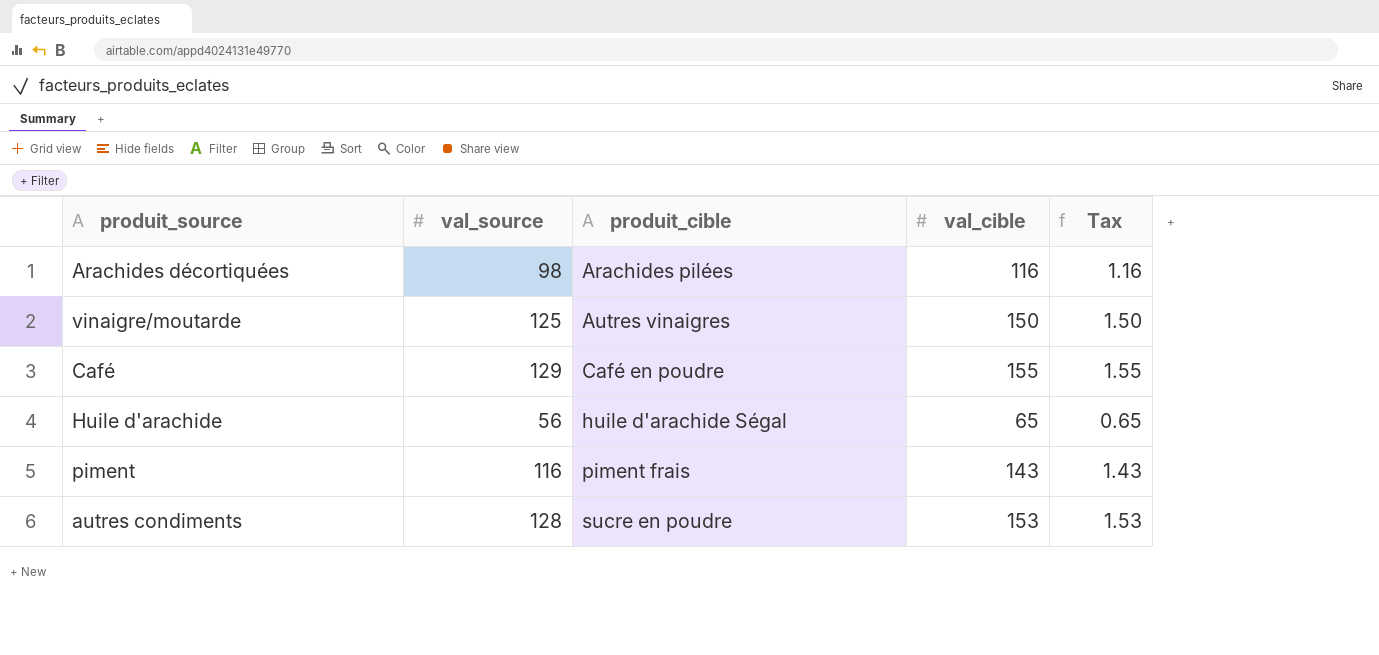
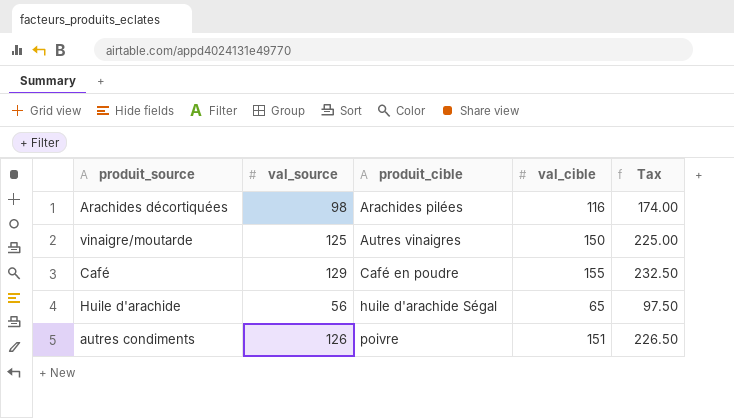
column Tax | formula: [val_cible] * 0.01 -> [val_cible] * 1.5
row piment: 116 | piment frais | 143 | 1.43 -> none
autres condiments | val_source: 128 -> 126
autres condiments | produit_cible: sucre en poudre -> poivre
autres condiments | val_cible: 153 -> 151

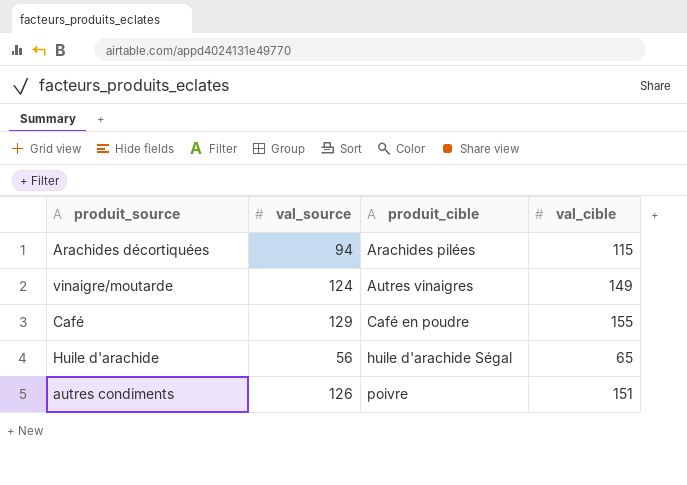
column Tax | formula: [val_cible] * 1.5 -> none
Arachides décortiquées | val_source: 98 -> 94
Arachides décortiquées | val_cible: 116 -> 115
vinaigre/moutarde | val_source: 125 -> 124
vinaigre/moutarde | val_cible: 150 -> 149

